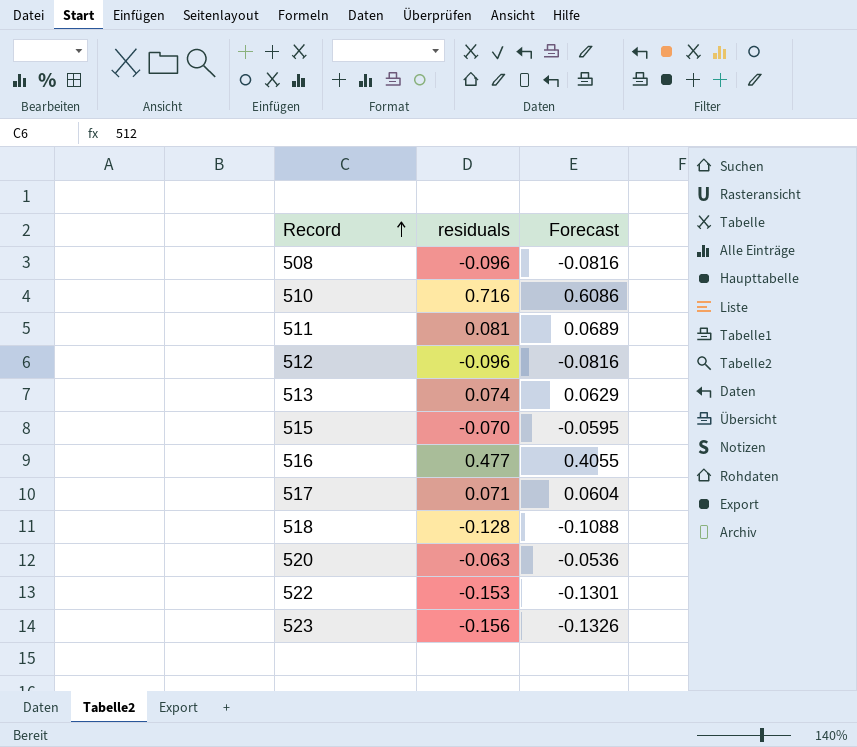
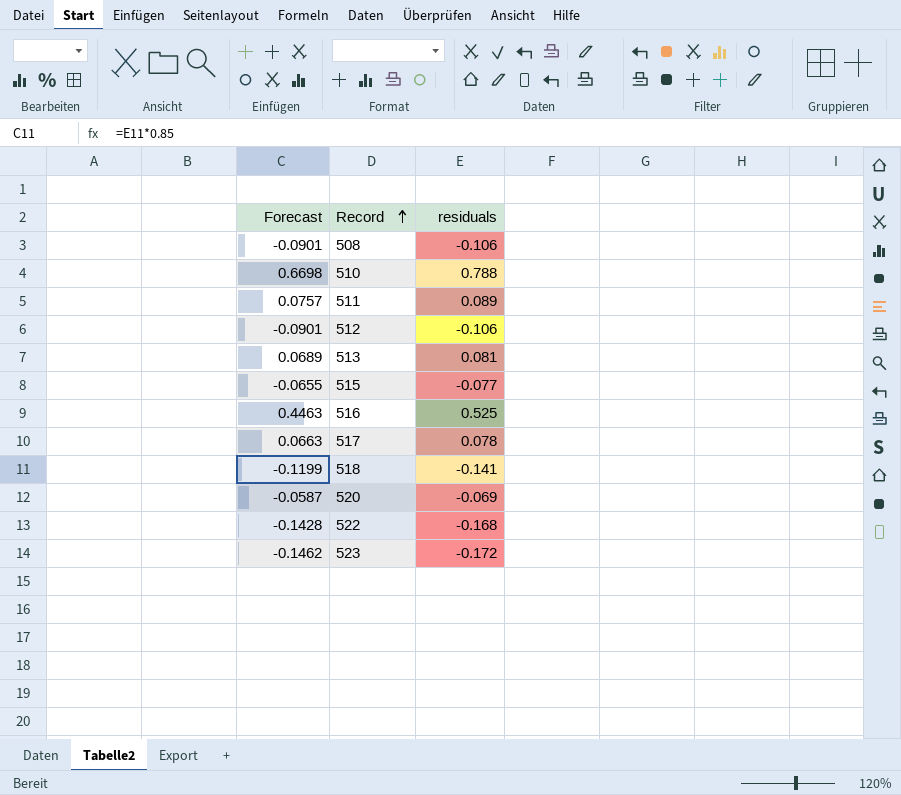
column Forecast | position: 3 -> 1
508 | Forecast: -0.0816 -> -0.0901
508 | residuals: -0.096 -> -0.106
510 | Forecast: 0.6086 -> 0.6698
510 | residuals: 0.716 -> 0.788
511 | Forecast: 0.0689 -> 0.0757
511 | residuals: 0.081 -> 0.089
512 | Forecast: -0.0816 -> -0.0901
512 | residuals: -0.096 -> -0.106
513 | Forecast: 0.0629 -> 0.0689
513 | residuals: 0.074 -> 0.081
515 | Forecast: -0.0595 -> -0.0655
515 | residuals: -0.070 -> -0.077
516 | Forecast: 0.4055 -> 0.4463
516 | residuals: 0.477 -> 0.525
517 | Forecast: 0.0604 -> 0.0663
517 | residuals: 0.071 -> 0.078
518 | Forecast: -0.1088 -> -0.1199
518 | residuals: -0.128 -> -0.141
520 | Forecast: -0.0536 -> -0.0587
520 | residuals: -0.063 -> -0.069
522 | Forecast: -0.1301 -> -0.1428
522 | residuals: -0.153 -> -0.168
523 | Forecast: -0.1326 -> -0.1462
523 | residuals: -0.156 -> -0.172

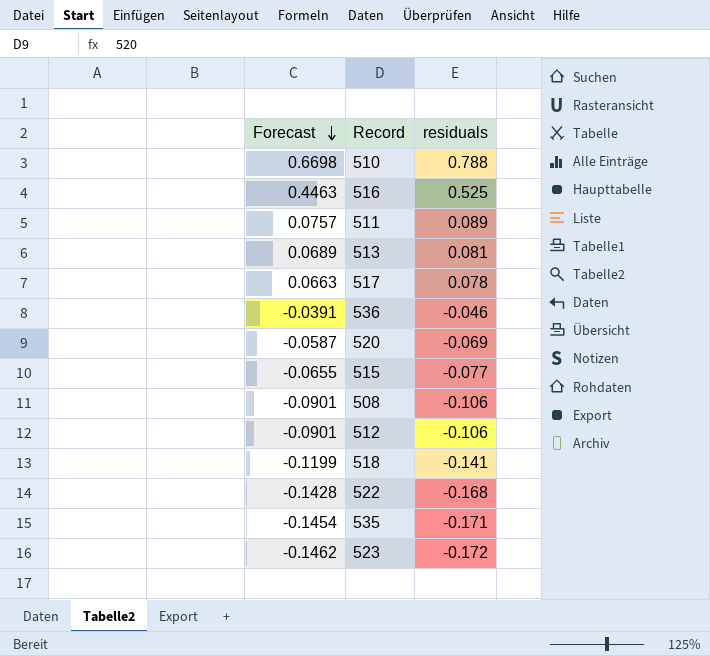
row order: Record ascending -> Forecast descending
row 536: none -> -0.0391 | -0.046
row 535: none -> -0.1454 | -0.171

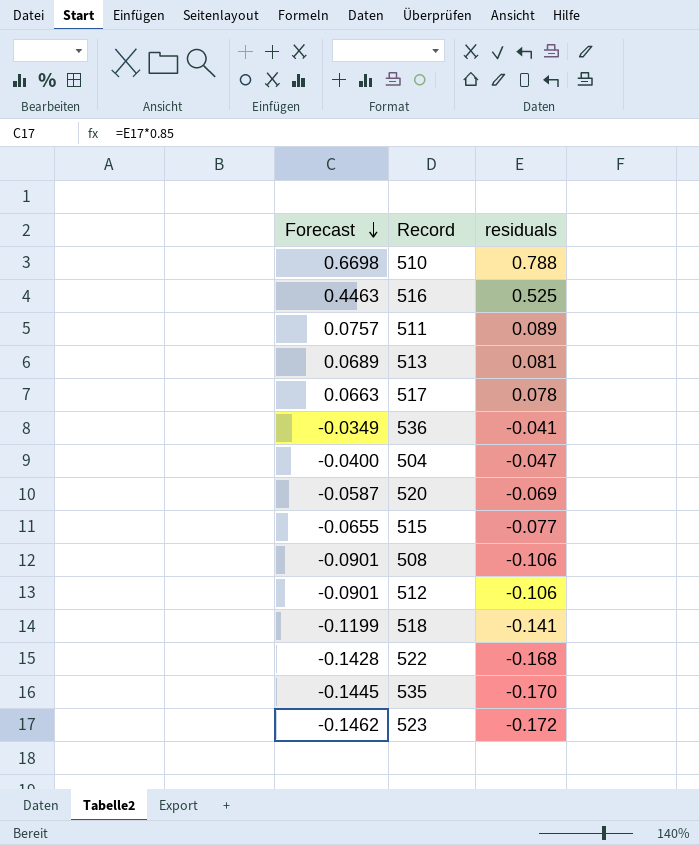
536 | Forecast: -0.0391 -> -0.0349
536 | residuals: -0.046 -> -0.041
row 504: none -> -0.0400 | -0.047
535 | Forecast: -0.1454 -> -0.1445
535 | residuals: -0.171 -> -0.170

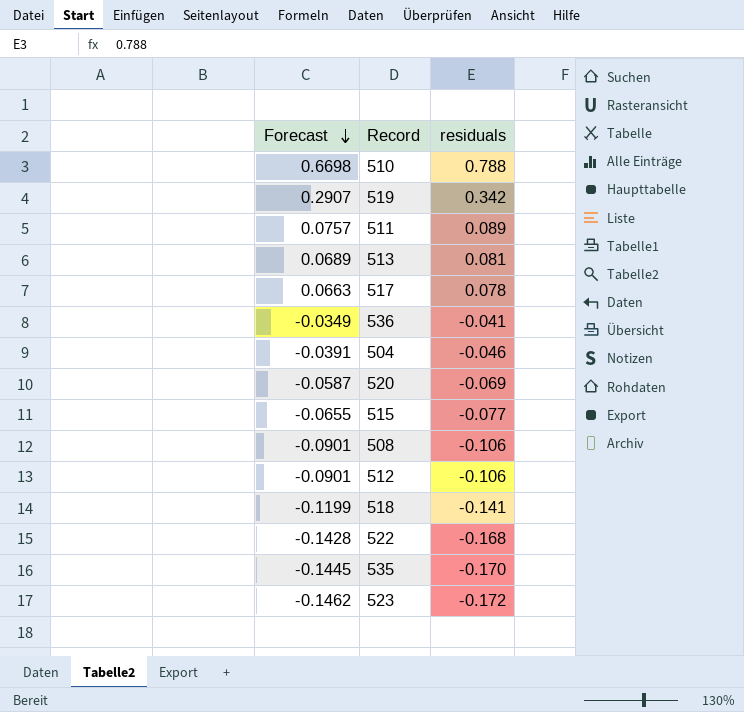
row 516: 0.4463 | 0.525 -> none
row 519: none -> 0.2907 | 0.342
504 | Forecast: -0.0400 -> -0.0391
504 | residuals: -0.047 -> -0.046

